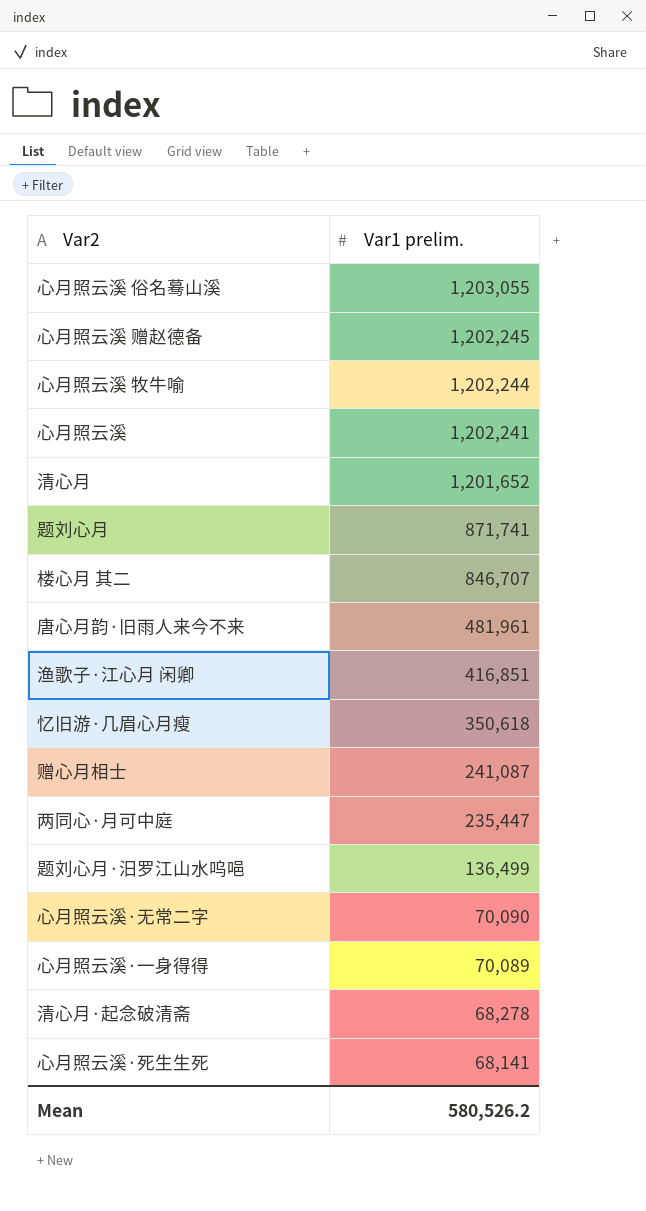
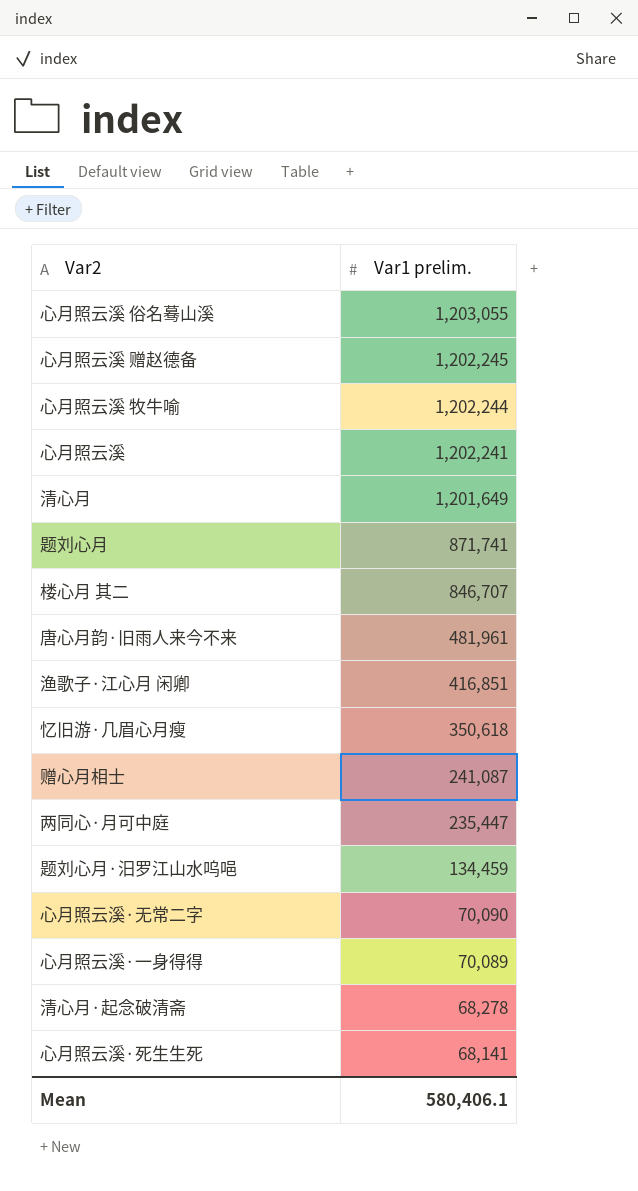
清心月 | Var1 prelim.: 1,201,652 -> 1,201,649
题刘心月·汨罗江山水呜唈 | Var1 prelim.: 136,499 -> 134,459
Mean | Var1 prelim.: 580,526.2 -> 580,406.1

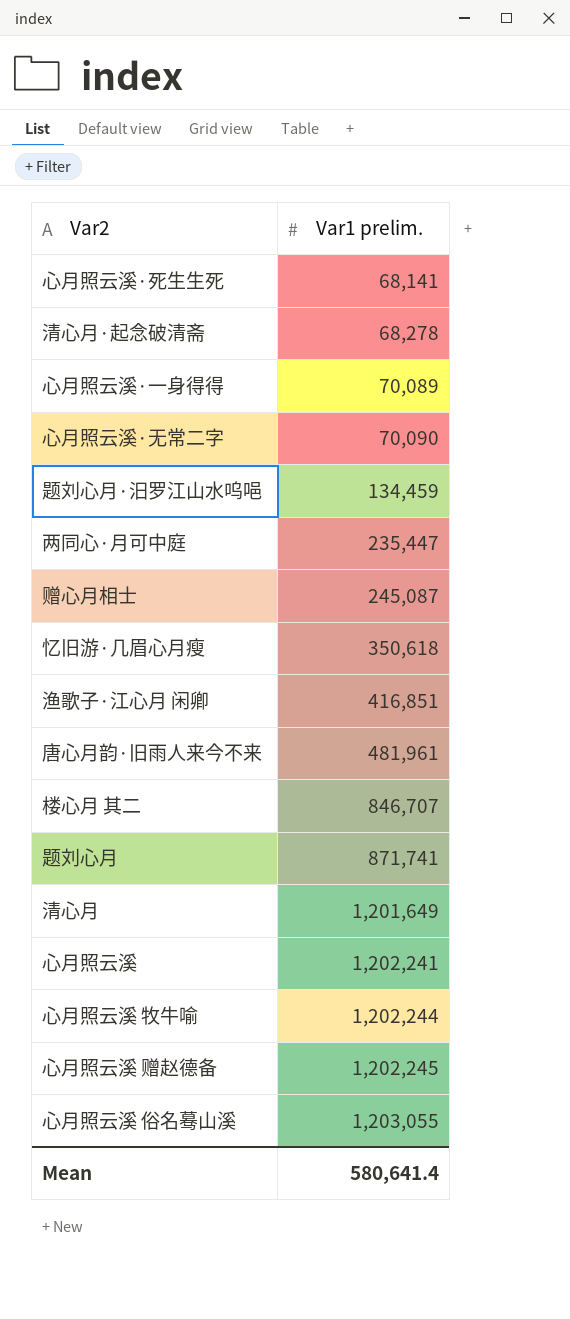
row order: Var1 prelim. descending -> Var1 prelim. ascending
赠心月相士 | Var1 prelim.: 241,087 -> 245,087
Mean | Var1 prelim.: 580,406.1 -> 580,641.4

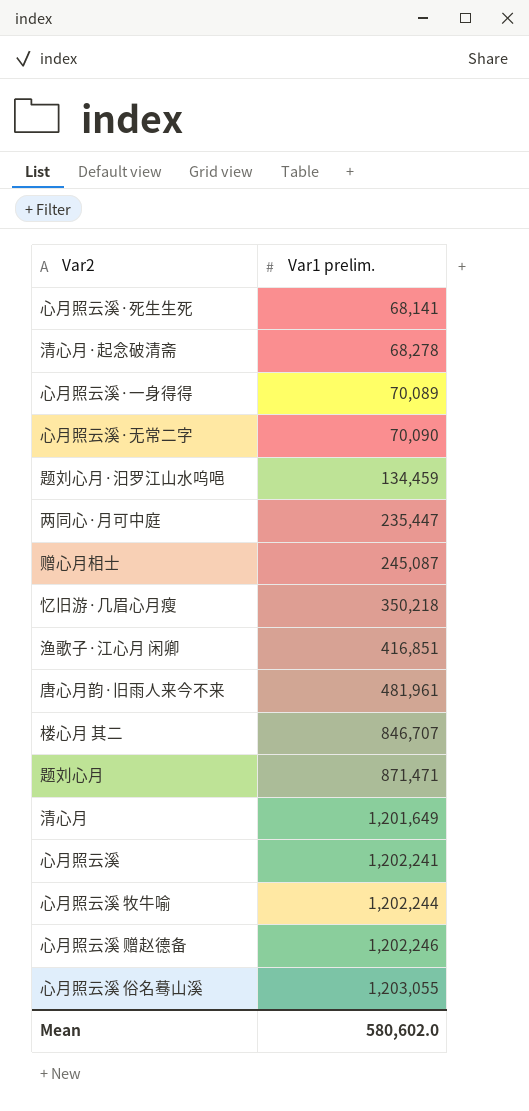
忆旧游·几眉心月瘦 | Var1 prelim.: 350,618 -> 350,218
题刘心月 | Var1 prelim.: 871,741 -> 871,471
心月照云溪 赠赵德备 | Var1 prelim.: 1,202,245 -> 1,202,246
Mean | Var1 prelim.: 580,641.4 -> 580,602.0

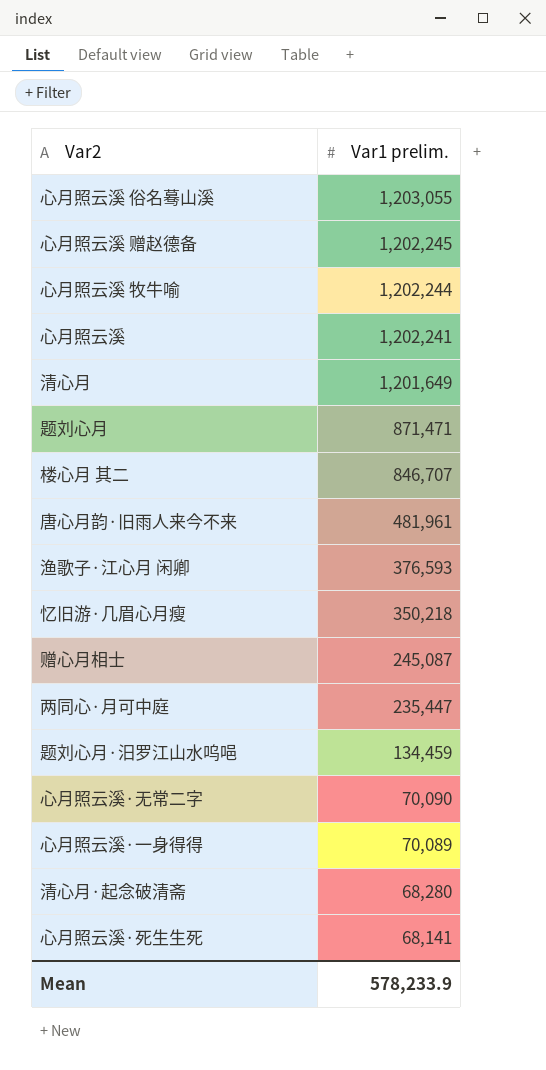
row order: Var1 prelim. ascending -> Var1 prelim. descending
心月照云溪 赠赵德备 | Var1 prelim.: 1,202,246 -> 1,202,245
渔歌子·江心月 闲卿 | Var1 prelim.: 416,851 -> 376,593
清心月·起念破清斋 | Var1 prelim.: 68,278 -> 68,280
Mean | Var1 prelim.: 580,602.0 -> 578,233.9

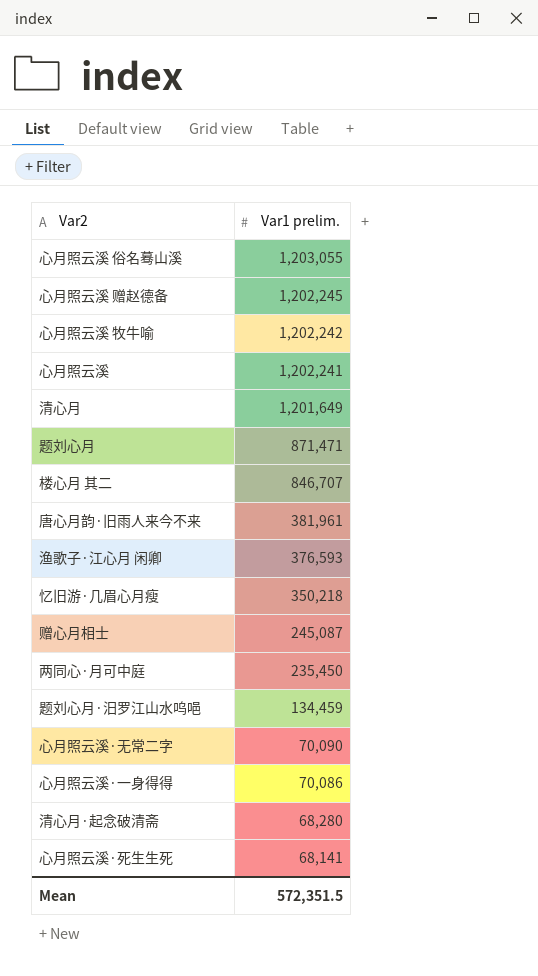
心月照云溪 牧牛喻 | Var1 prelim.: 1,202,244 -> 1,202,242
唐心月韵·旧雨人来今不来 | Var1 prelim.: 481,961 -> 381,961
两同心·月可中庭 | Var1 prelim.: 235,447 -> 235,450
心月照云溪·一身得得 | Var1 prelim.: 70,089 -> 70,086
Mean | Var1 prelim.: 578,233.9 -> 572,351.5

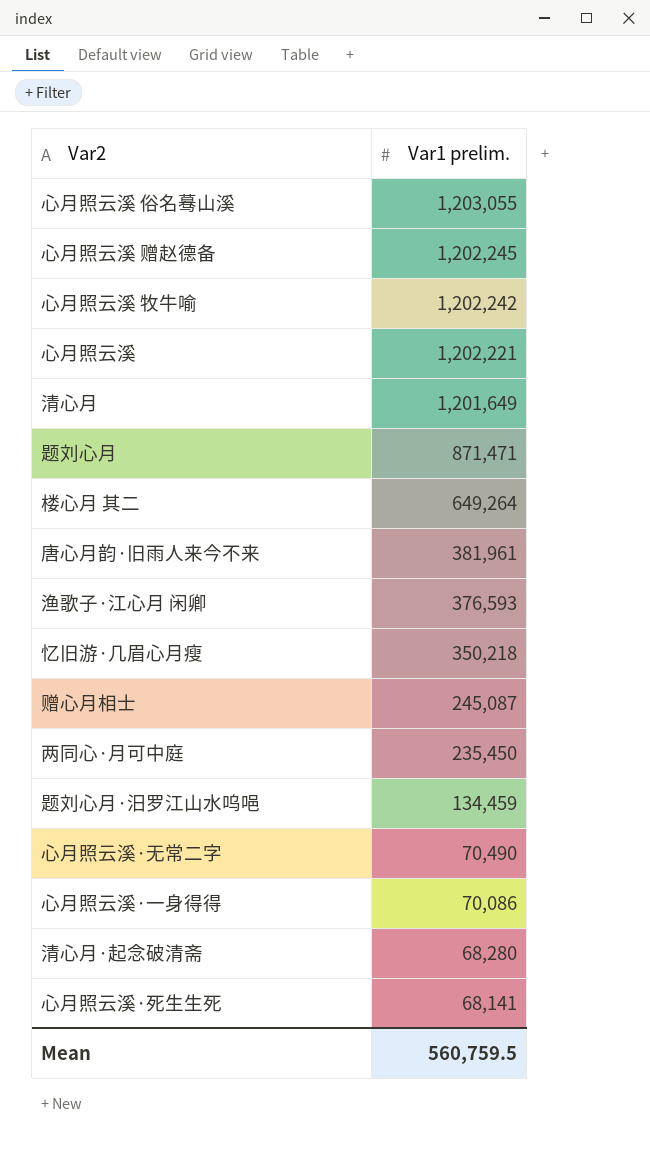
心月照云溪 | Var1 prelim.: 1,202,241 -> 1,202,221
楼心月 其二 | Var1 prelim.: 846,707 -> 649,264
心月照云溪·无常二字 | Var1 prelim.: 70,090 -> 70,490
Mean | Var1 prelim.: 572,351.5 -> 560,759.5

